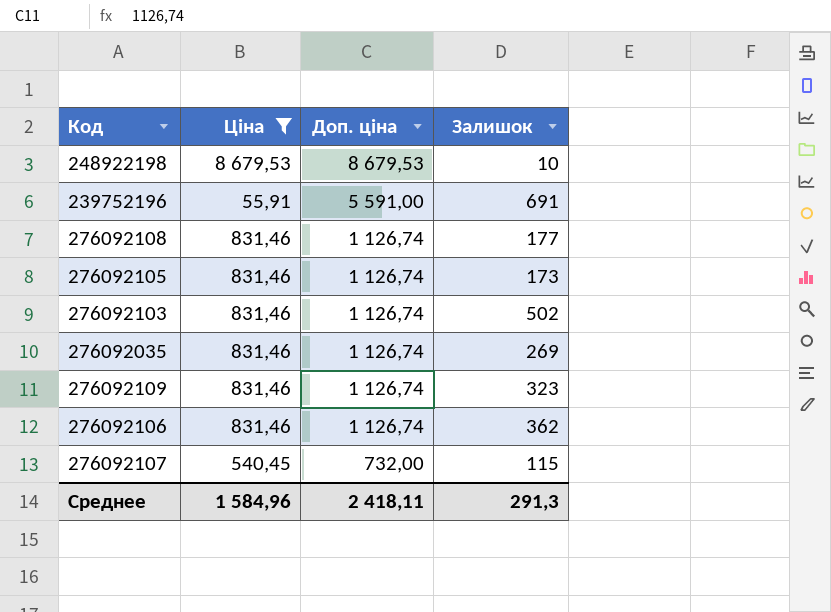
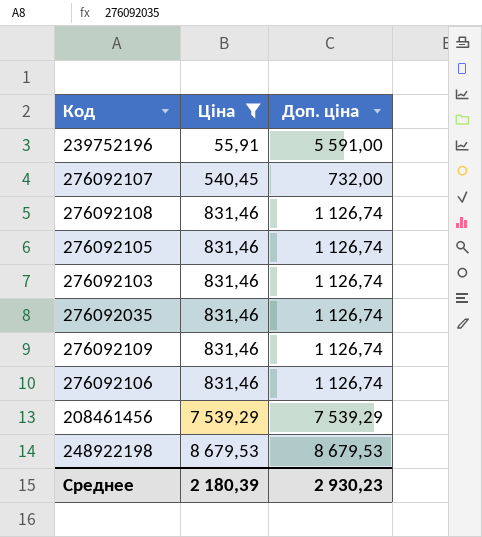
row order: Доп. ціна descending -> Ціна ascending
column Залишок | position: 4 -> none
row 208461456: none -> 7 539,29 | 7 539,29
Среднее | Ціна: 1 584,96 -> 2 180,39
Среднее | Доп. ціна: 2 418,11 -> 2 930,23

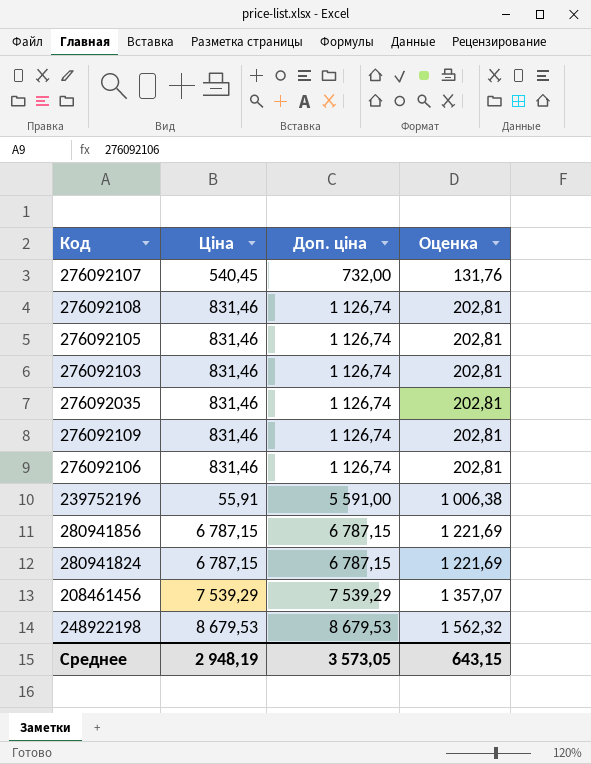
filter: Ціна != 6 787,15 -> none
row order: Ціна ascending -> Доп. ціна ascending
column Оценка | formula: none -> [Доп. ціна] * 0,18
Среднее | Ціна: 2 180,39 -> 2 948,19
Среднее | Доп. ціна: 2 930,23 -> 3 573,05

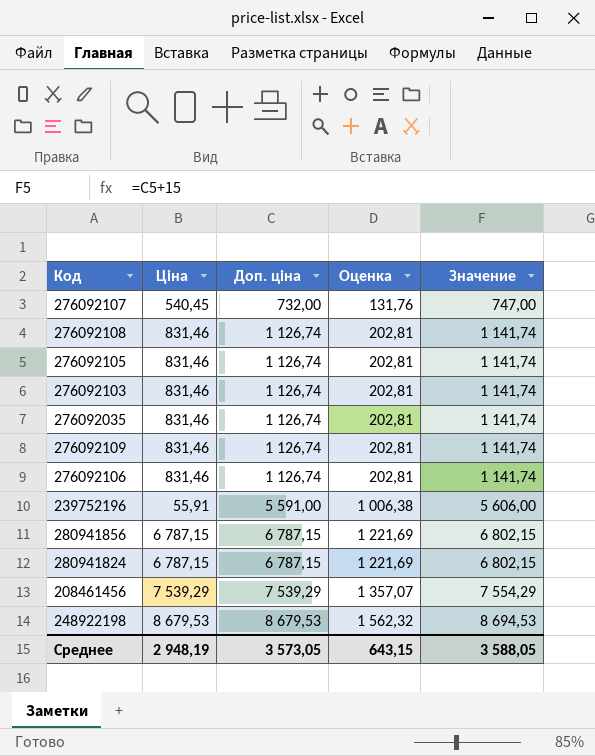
column Значение | formula: none -> [Доп. ціна] + 15

